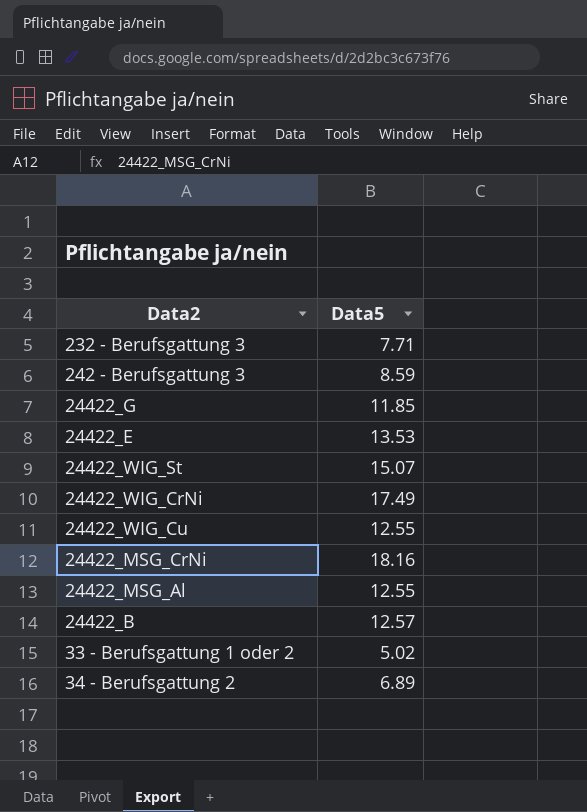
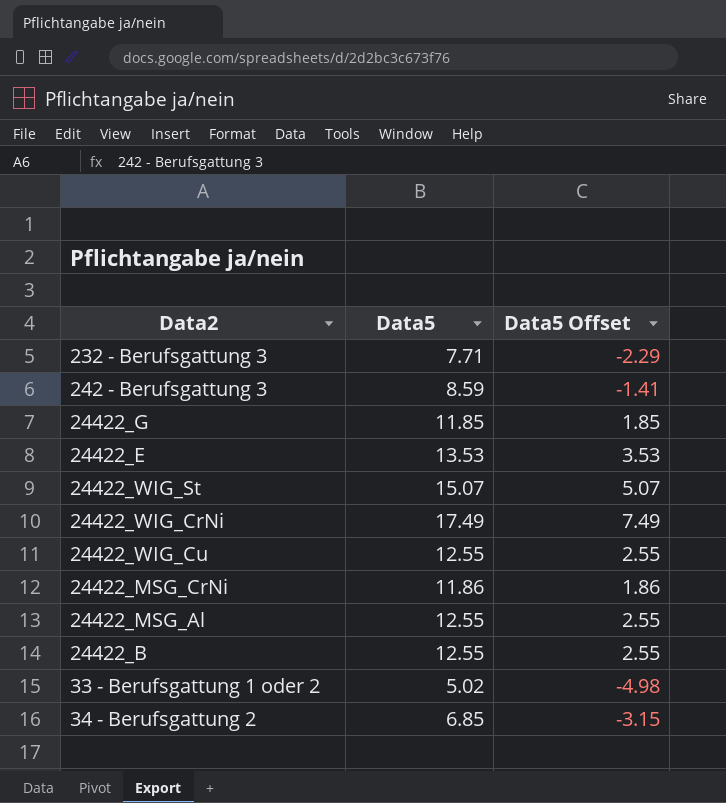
column Data5 Offset | formula: none -> [Data5] - 10
24422_MSG_CrNi | Data5: 18.16 -> 11.86
24422_B | Data5: 12.57 -> 12.55
34 - Berufsgattung 2 | Data5: 6.89 -> 6.85

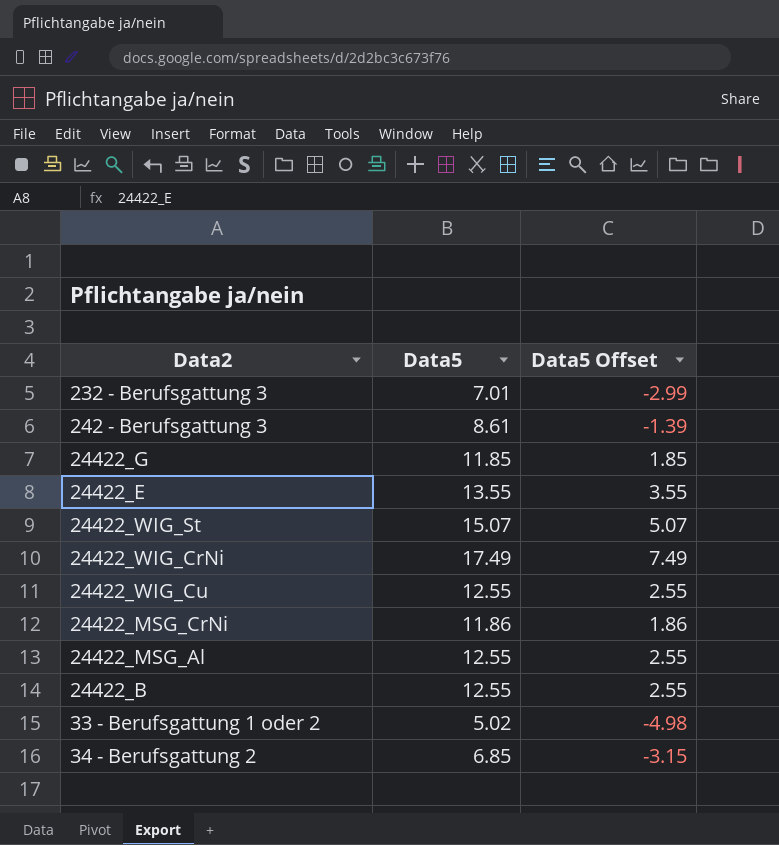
232 - Berufsgattung 3 | Data5: 7.71 -> 7.01
232 - Berufsgattung 3 | Data5 Offset: -2.29 -> -2.99
242 - Berufsgattung 3 | Data5: 8.59 -> 8.61
242 - Berufsgattung 3 | Data5 Offset: -1.41 -> -1.39
24422_E | Data5: 13.53 -> 13.55
24422_E | Data5 Offset: 3.53 -> 3.55

